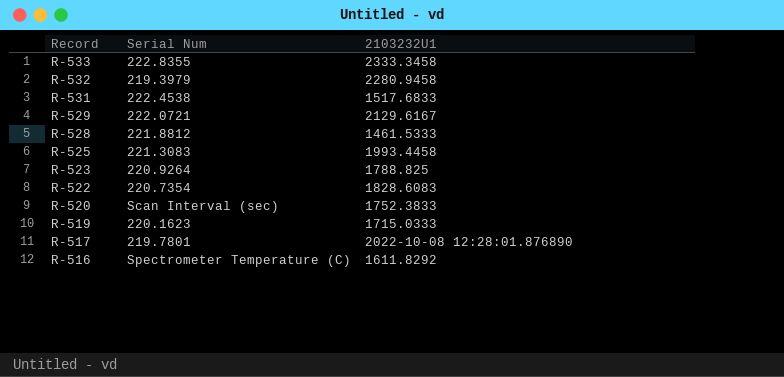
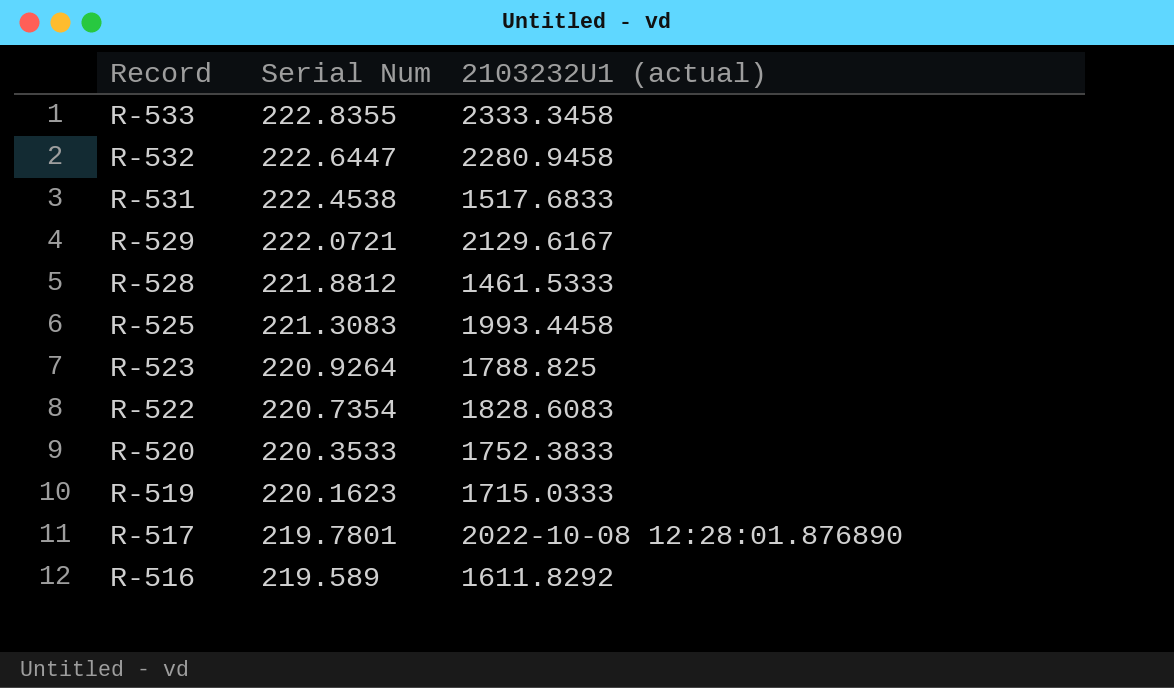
column name: 2103232U1 -> 2103232U1 (actual)
R-532 | Serial Num: 219.3979 -> 222.6447
R-520 | Serial Num: Scan Interval (sec) -> 220.3533
R-516 | Serial Num: Spectrometer Temperature (C) -> 219.589

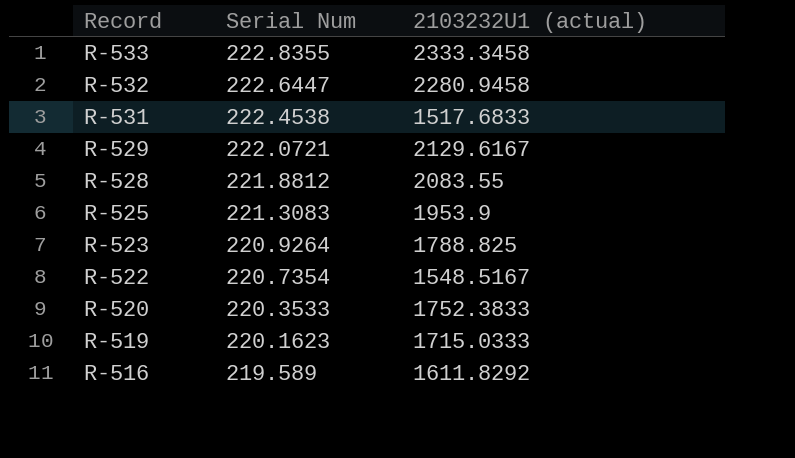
row R-517: 219.7801 | 2022-10-08 12:28:01.876890 -> none
R-528 | 2103232U1 (actual): 1461.5333 -> 2083.55
R-525 | 2103232U1 (actual): 1993.4458 -> 1953.9
R-522 | 2103232U1 (actual): 1828.6083 -> 1548.5167

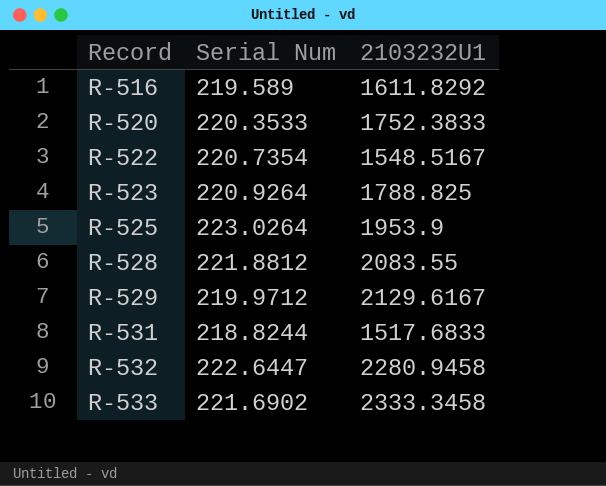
row order: Record descending -> Record ascending
column name: 2103232U1 (actual) -> 2103232U1
row R-519: 220.1623 | 1715.0333 -> none
R-525 | Serial Num: 221.3083 -> 223.0264
R-529 | Serial Num: 222.0721 -> 219.9712
R-531 | Serial Num: 222.4538 -> 218.8244
R-533 | Serial Num: 222.8355 -> 221.6902

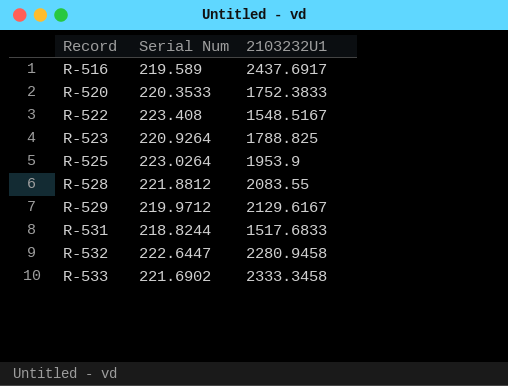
R-516 | 2103232U1: 1611.8292 -> 2437.6917
R-522 | Serial Num: 220.7354 -> 223.408

